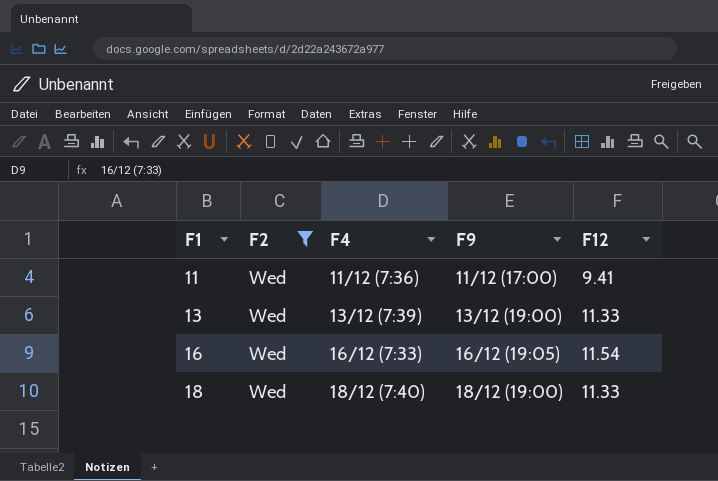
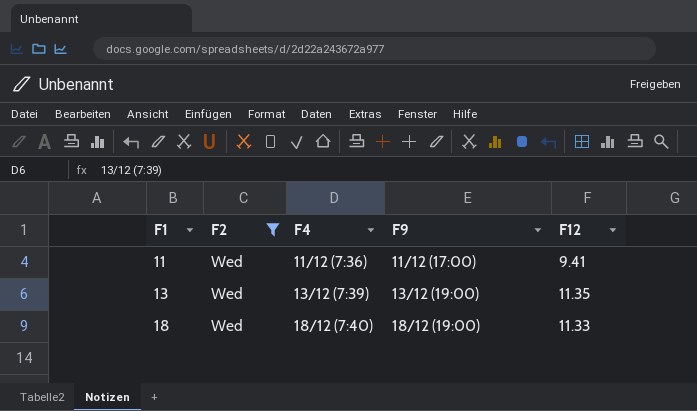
row 16: Wed | 16/12 (7:33) | 16/12 (19:05) | 11.54 -> none
13 | F12: 11.33 -> 11.35

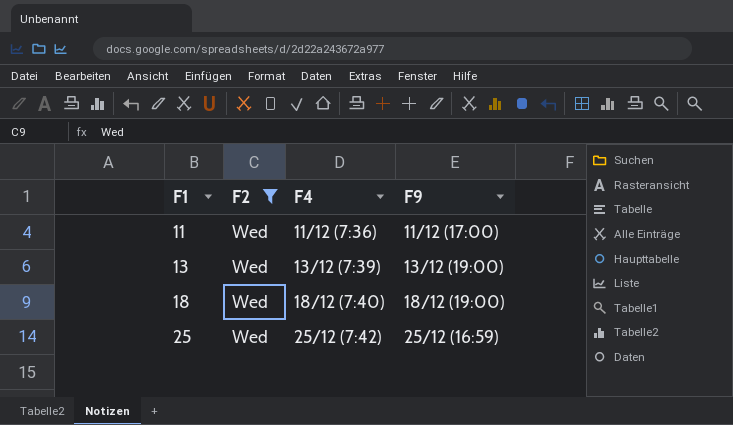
column F12 | position: 5 -> none
row 25: none -> Wed | 25/12 (7:42) | 25/12 (16:59)

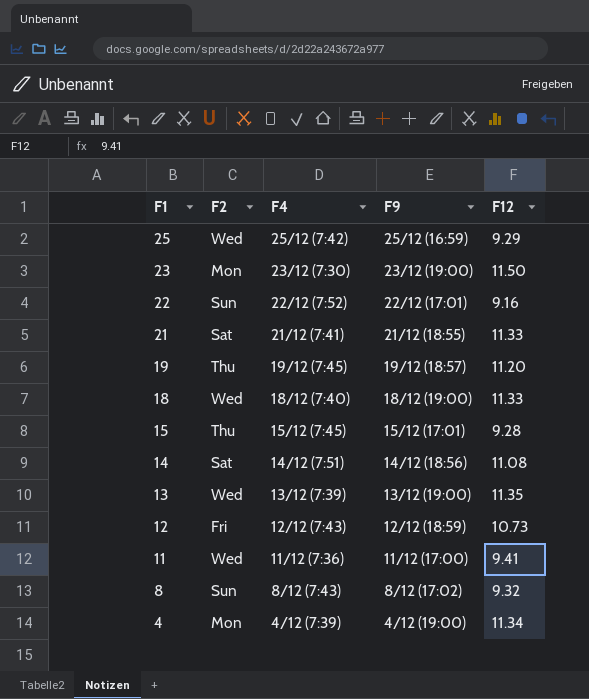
filter: F2 = Wed -> none
row order: F1 ascending -> F1 descending
column F12 | position: none -> 5

